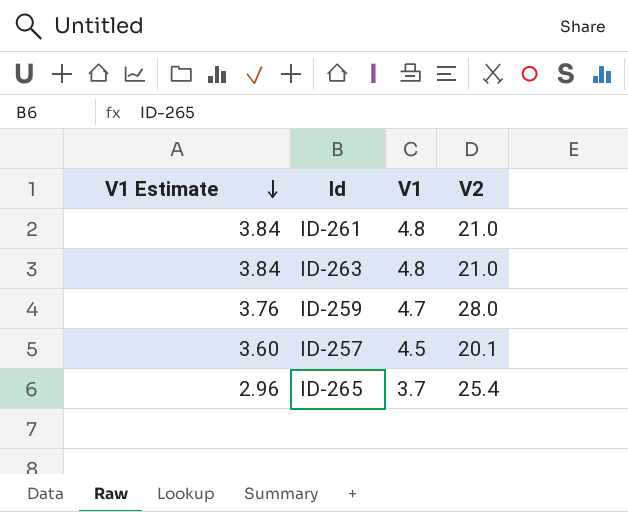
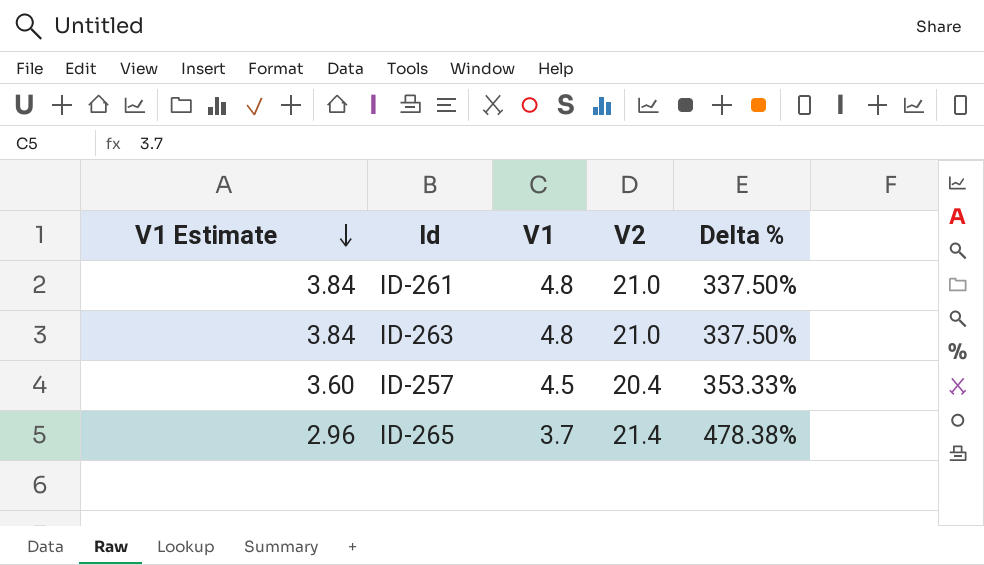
column Delta % | formula: none -> ([V2] - [V1]) / [V1]
row ID-259: 3.76 | 4.7 | 28.0 -> none
ID-257 | V2: 20.1 -> 20.4
ID-265 | V2: 25.4 -> 21.4

